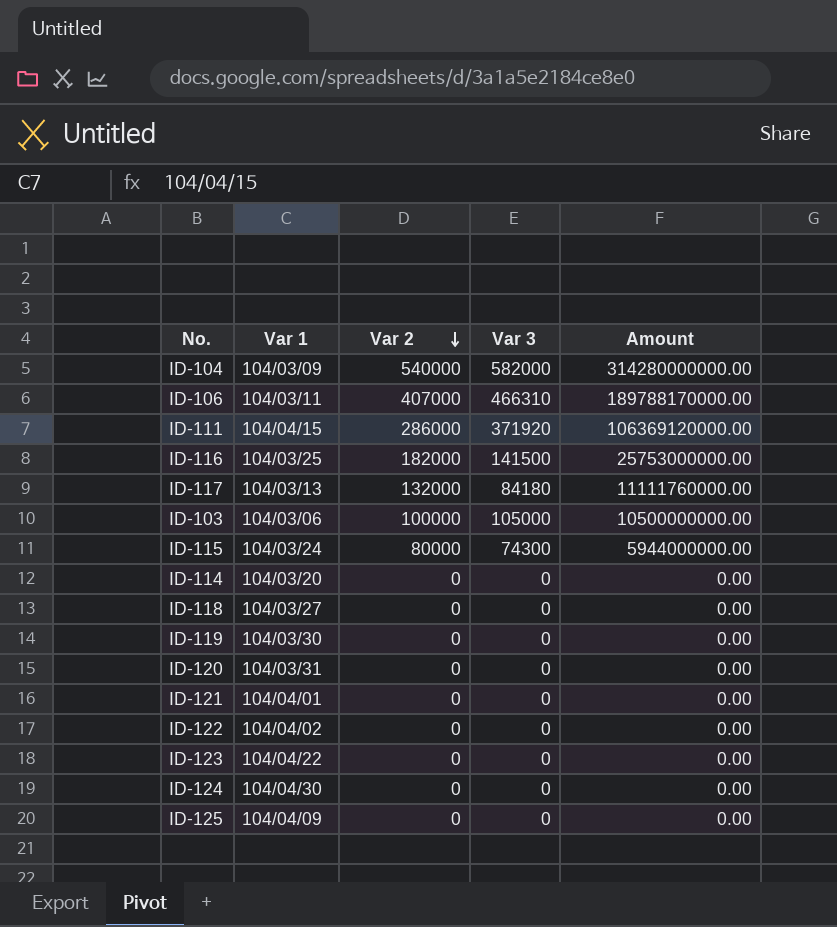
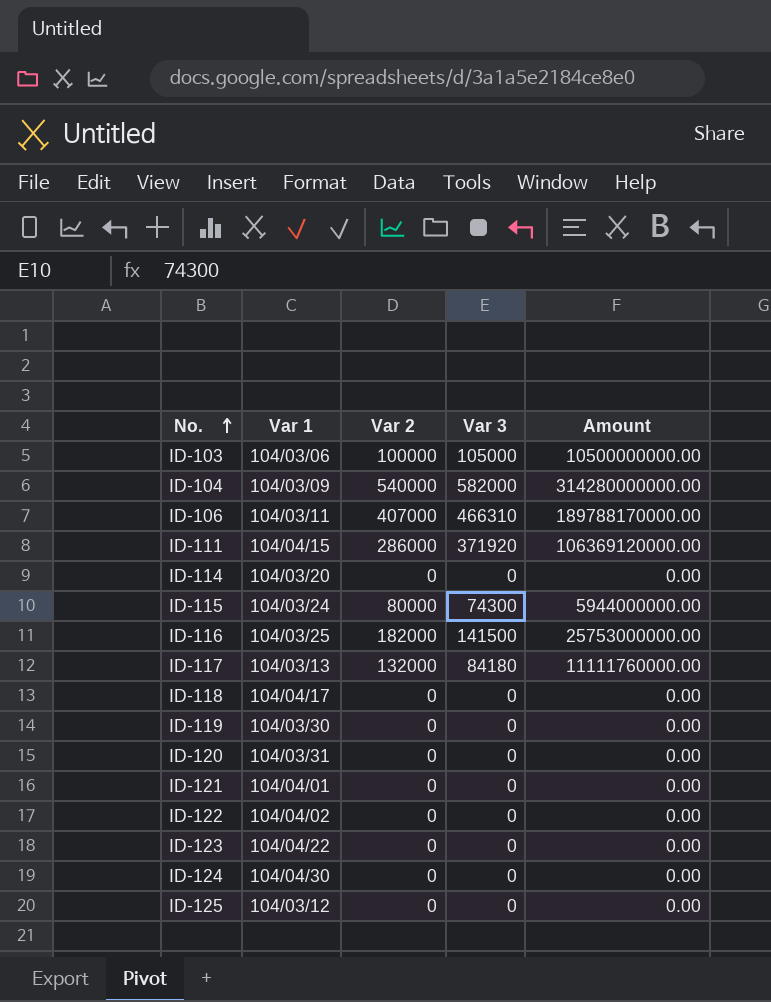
row order: Var 2 descending -> No. ascending
ID-118 | Var 1: 104/03/27 -> 104/04/17
ID-125 | Var 1: 104/04/09 -> 104/03/12

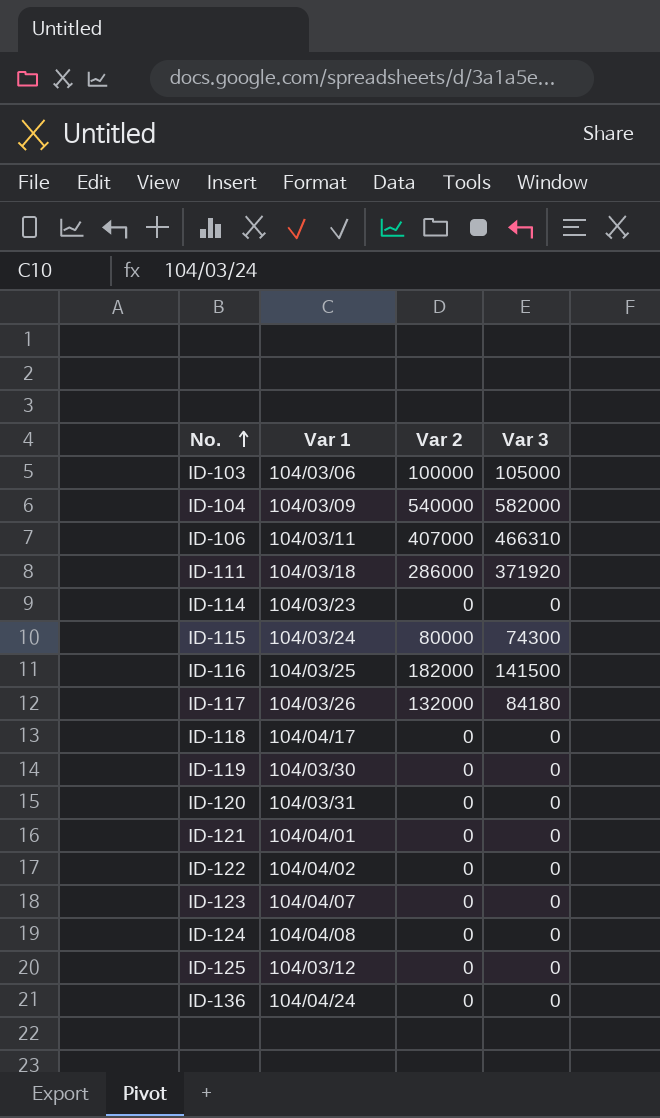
column Amount | formula: [Var 2] * [Var 3] -> none
ID-111 | Var 1: 104/04/15 -> 104/03/18
ID-114 | Var 1: 104/03/20 -> 104/03/23
ID-117 | Var 1: 104/03/13 -> 104/03/26
ID-123 | Var 1: 104/04/22 -> 104/04/07
ID-124 | Var 1: 104/04/30 -> 104/04/08
row ID-136: none -> 104/04/24 | 0 | 0

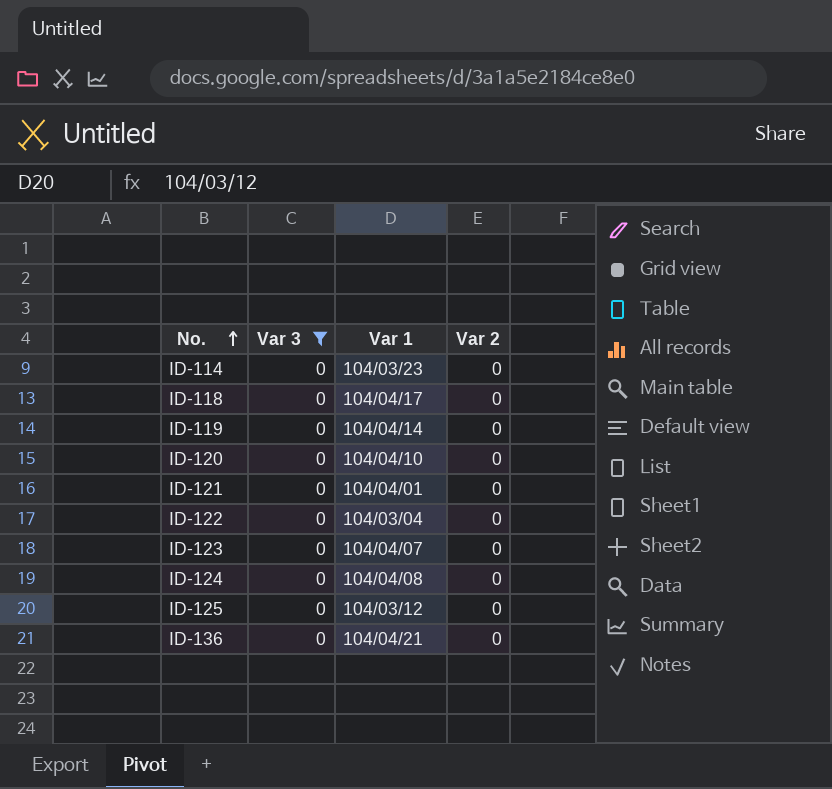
filter: none -> Var 3 = 0
column Var 3 | position: 4 -> 2
ID-119 | Var 1: 104/03/30 -> 104/04/14
ID-120 | Var 1: 104/03/31 -> 104/04/10
ID-122 | Var 1: 104/04/02 -> 104/03/04
ID-136 | Var 1: 104/04/24 -> 104/04/21

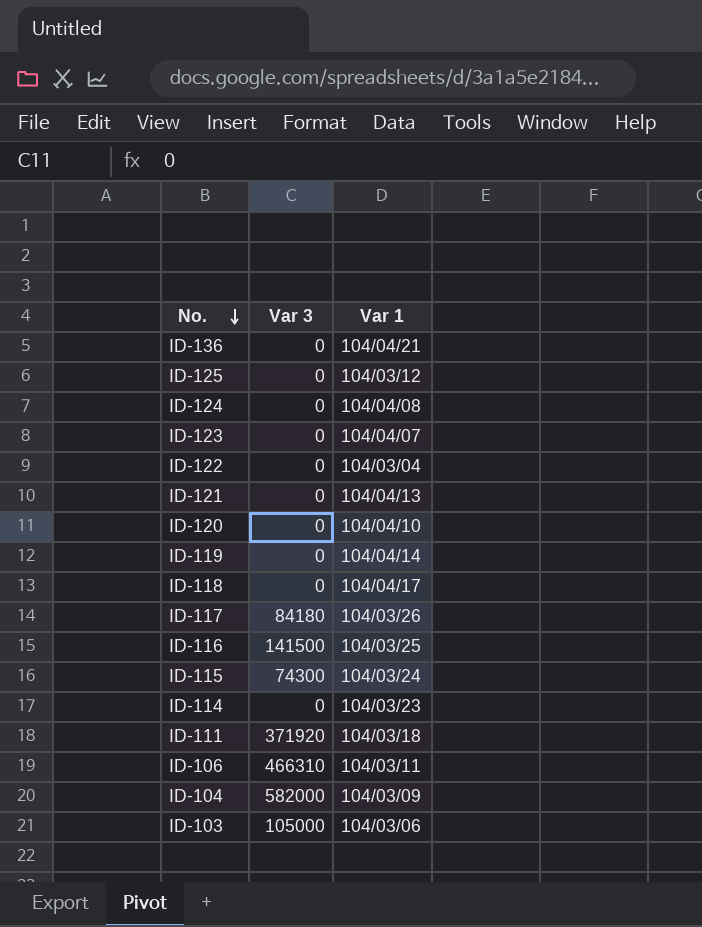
filter: Var 3 = 0 -> none
row order: No. ascending -> No. descending
column Var 2 | position: 4 -> none
ID-121 | Var 1: 104/04/01 -> 104/04/13

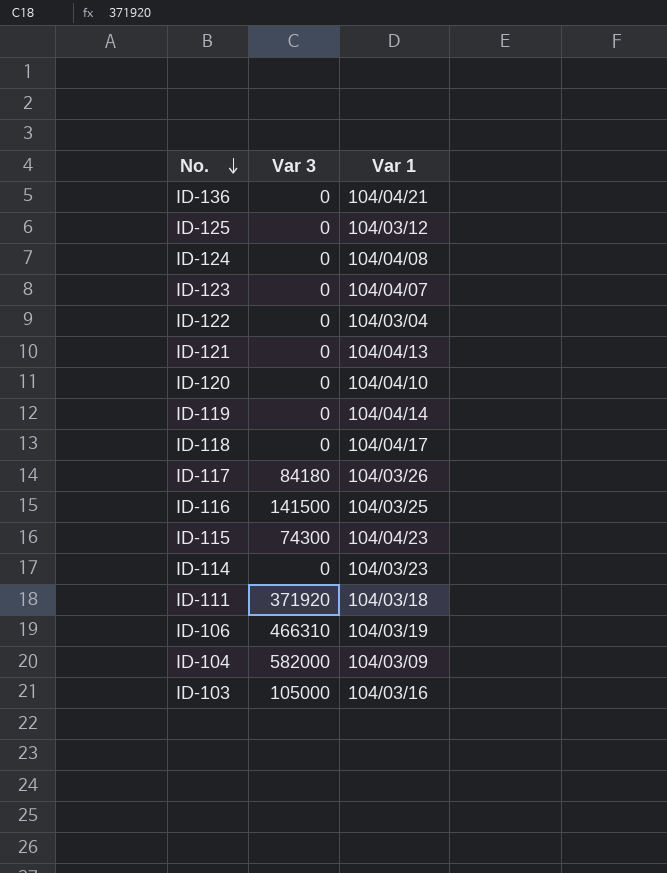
ID-115 | Var 1: 104/03/24 -> 104/04/23
ID-106 | Var 1: 104/03/11 -> 104/03/19
ID-103 | Var 1: 104/03/06 -> 104/03/16

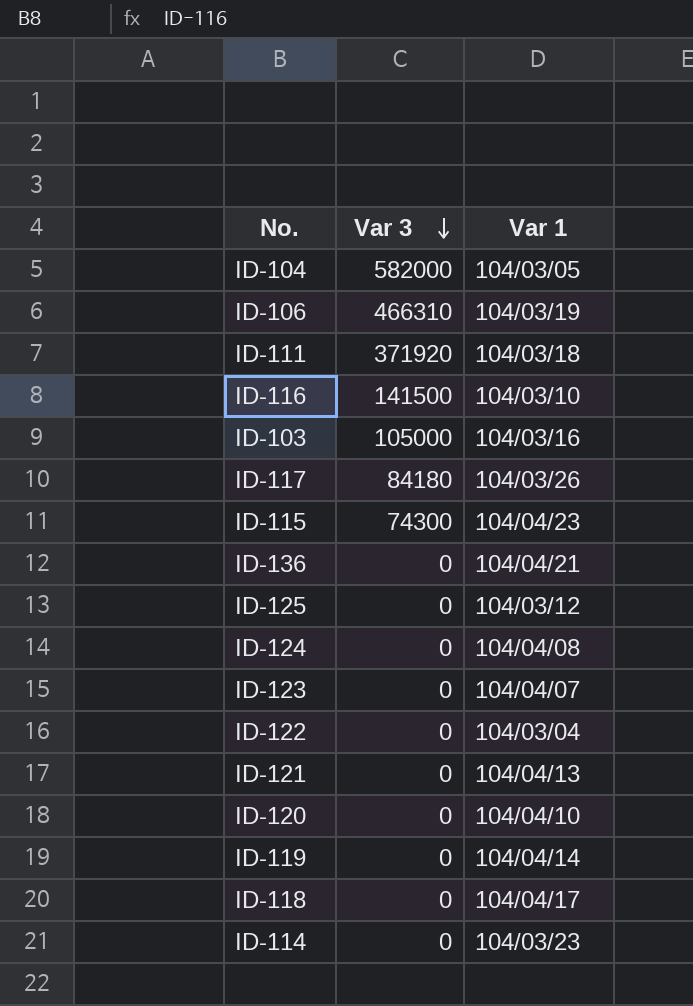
row order: No. descending -> Var 3 descending
ID-104 | Var 1: 104/03/09 -> 104/03/05
ID-116 | Var 1: 104/03/25 -> 104/03/10

